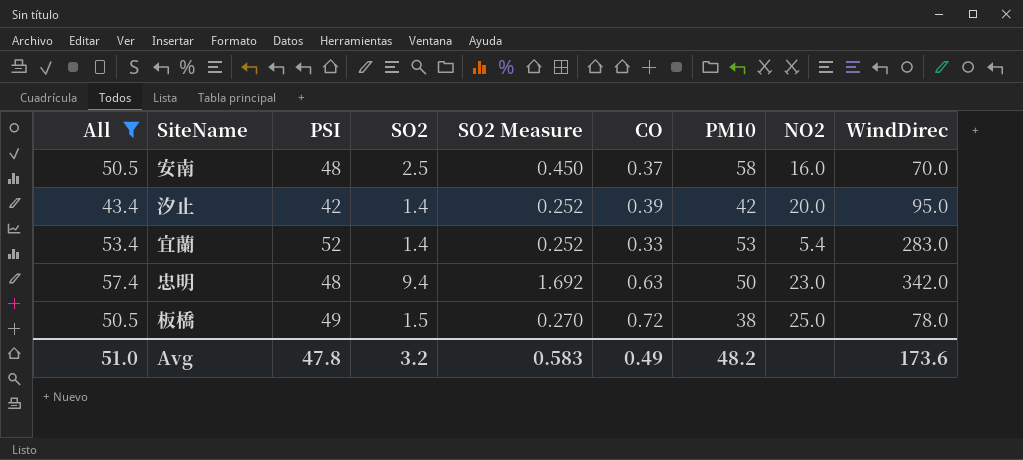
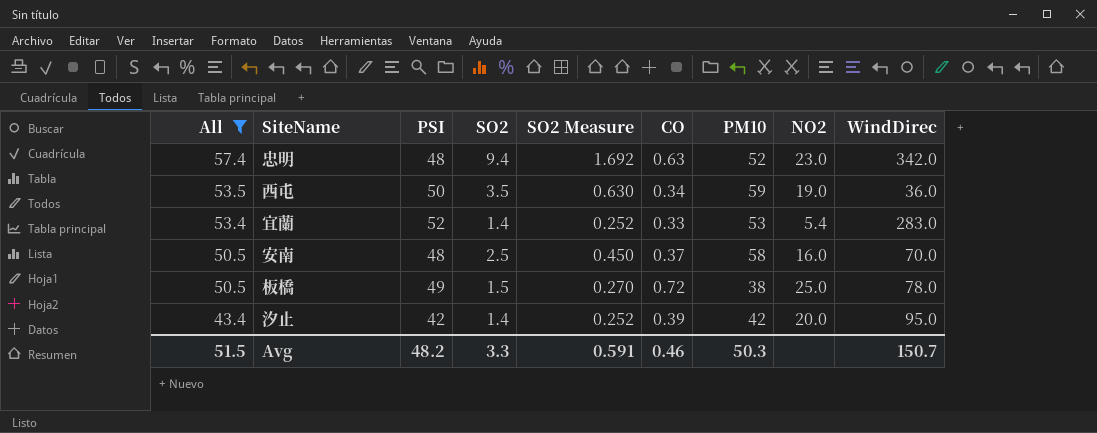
row order: none -> All descending
忠明 | PM10: 50 -> 52
row 西屯: none -> 53.5 | 50 | 3.5 | 0.630 | 0.34 | 59 | 19.0 | 36.0
Avg | All: 51.0 -> 51.5
Avg | PSI: 47.8 -> 48.2
Avg | SO2: 3.2 -> 3.3
Avg | SO2 Measure: 0.583 -> 0.591
Avg | CO: 0.49 -> 0.46
Avg | PM10: 48.2 -> 50.3
Avg | WindDirec: 173.6 -> 150.7

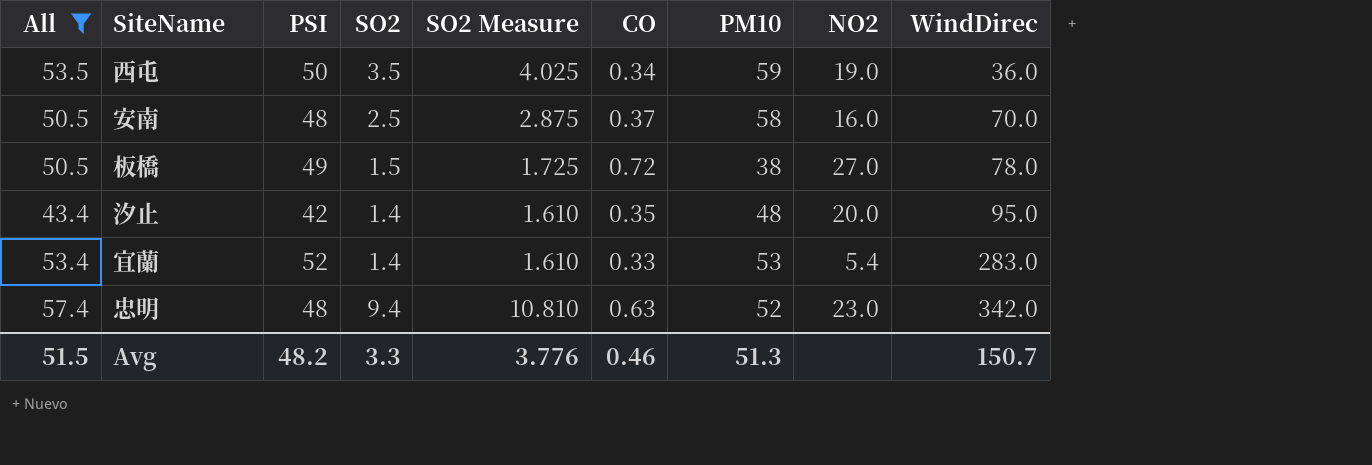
row order: All descending -> WindDirec ascending
column SO2 Measure | formula: [SO2] * 0.18 -> [SO2] * 1.15
板橋 | NO2: 25.0 -> 27.0
汐止 | CO: 0.39 -> 0.35
汐止 | PM10: 42 -> 48
Avg | SO2 Measure: 0.591 -> 3.776
Avg | PM10: 50.3 -> 51.3

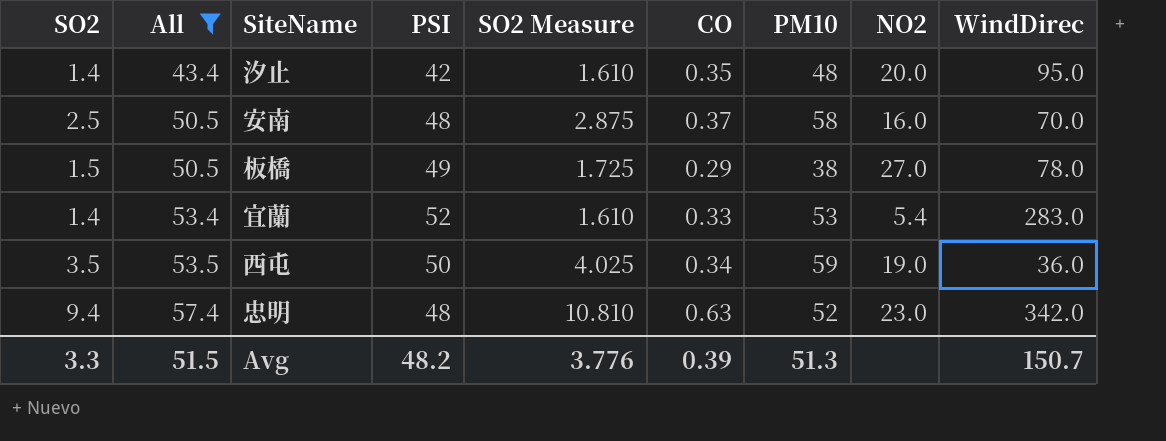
row order: WindDirec ascending -> All ascending
column SO2 | position: 4 -> 1
板橋 | CO: 0.72 -> 0.29
Avg | CO: 0.46 -> 0.39

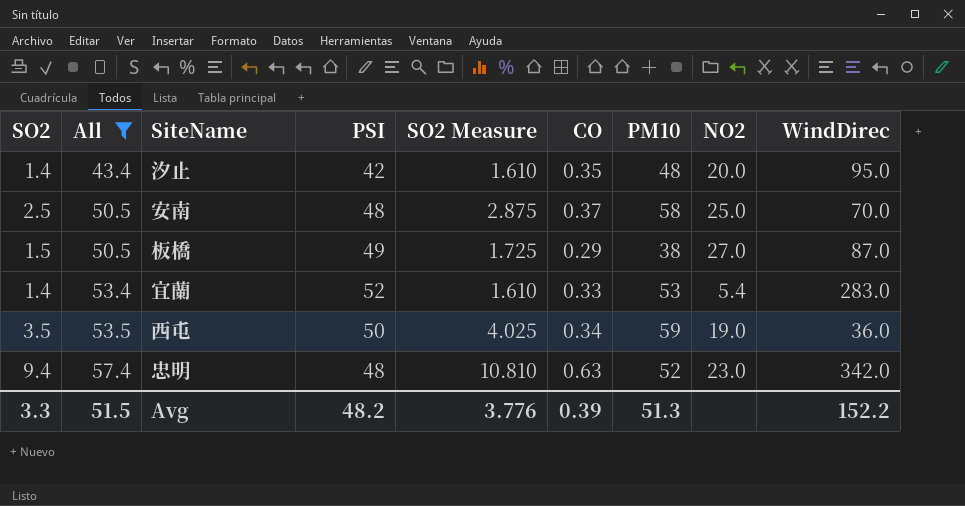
安南 | NO2: 16.0 -> 25.0
板橋 | WindDirec: 78.0 -> 87.0
Avg | WindDirec: 150.7 -> 152.2

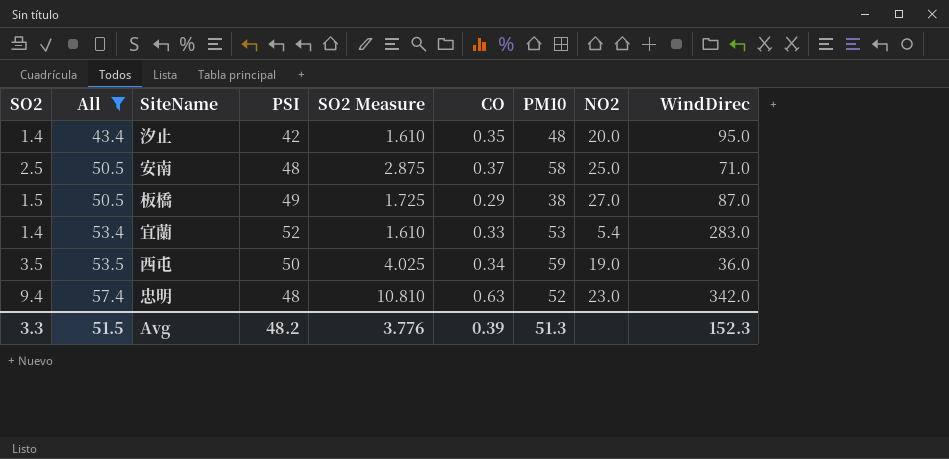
安南 | WindDirec: 70.0 -> 71.0
Avg | WindDirec: 152.2 -> 152.3

